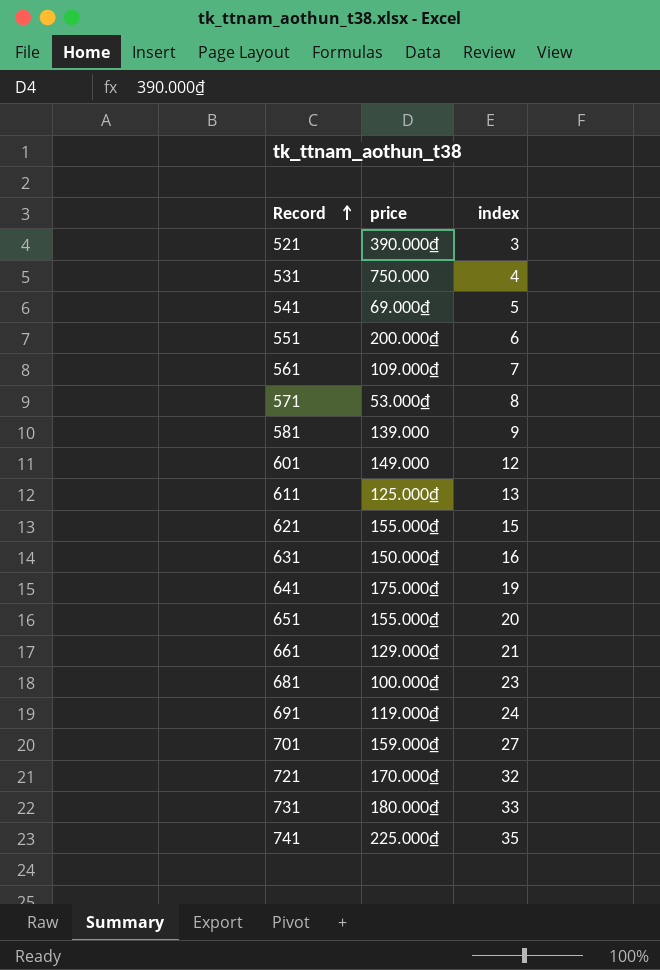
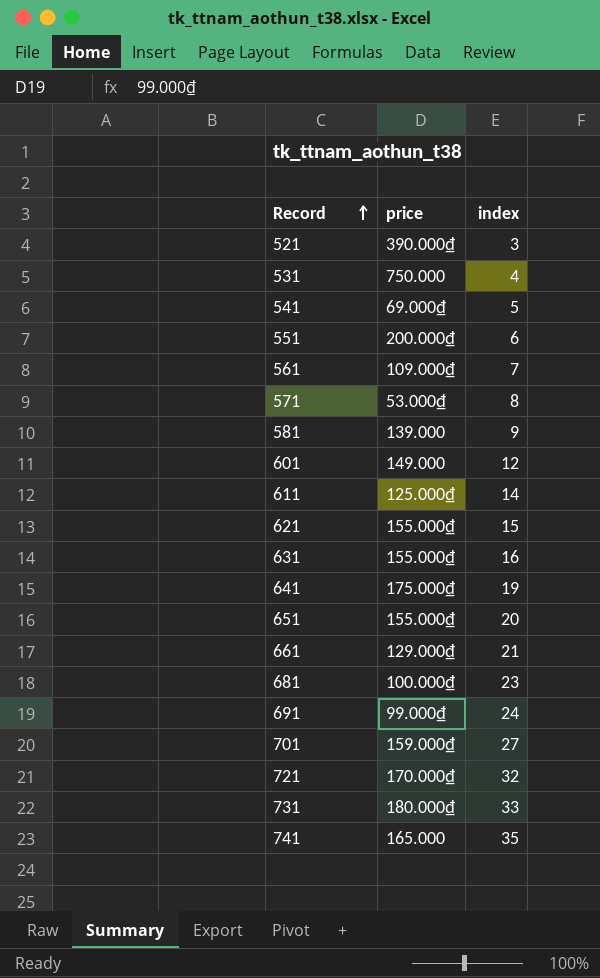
611 | index: 13 -> 14
631 | price: 150.000₫ -> 155.000₫
691 | price: 119.000₫ -> 99.000₫
741 | price: 225.000₫ -> 165.000

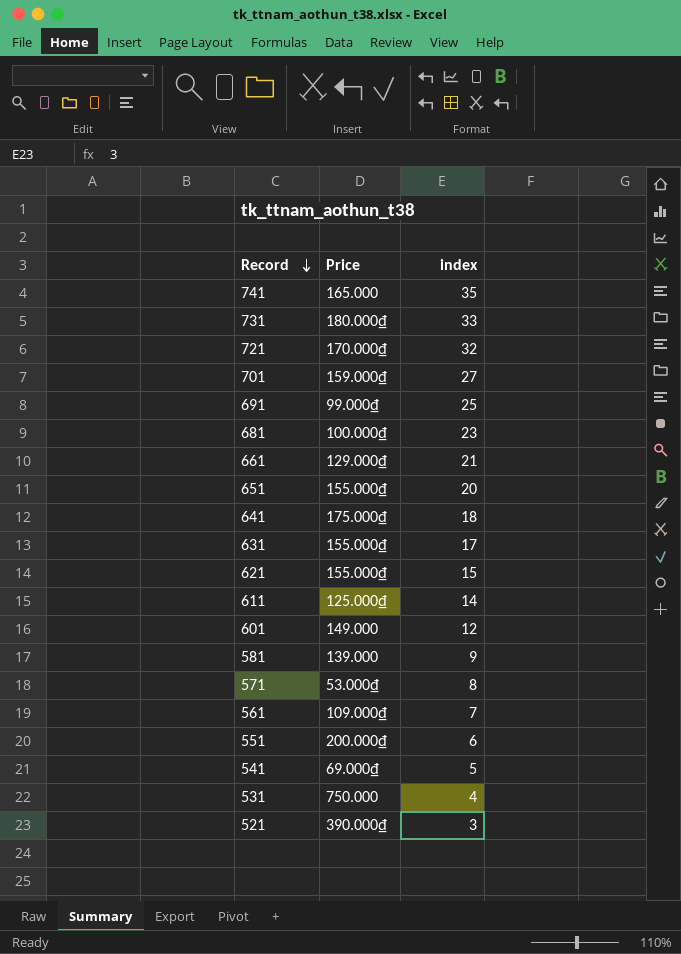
row order: Record ascending -> Record descending
column name: price -> Price
691 | index: 24 -> 25
641 | index: 19 -> 18
631 | index: 16 -> 17

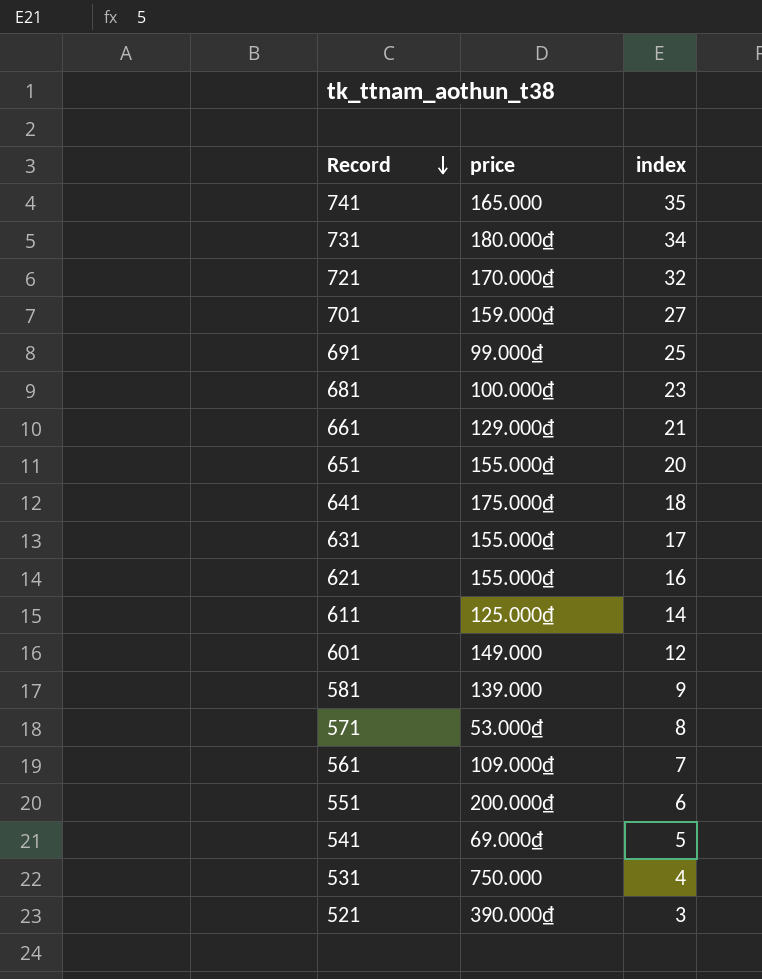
column name: Price -> price
731 | index: 33 -> 34
621 | index: 15 -> 16

